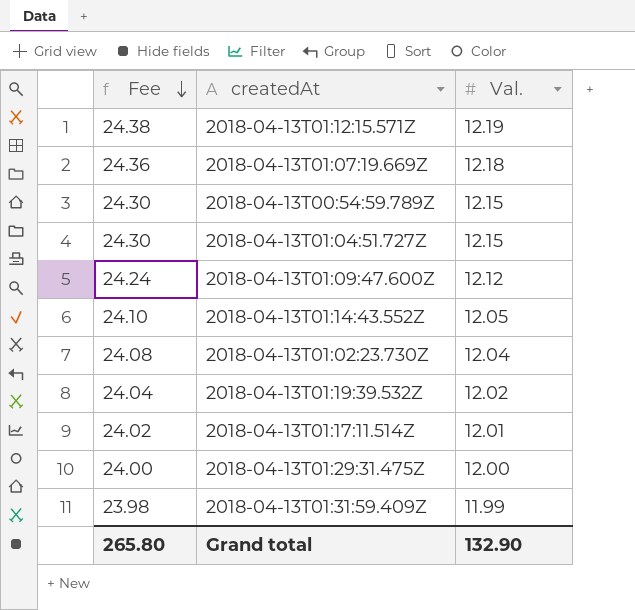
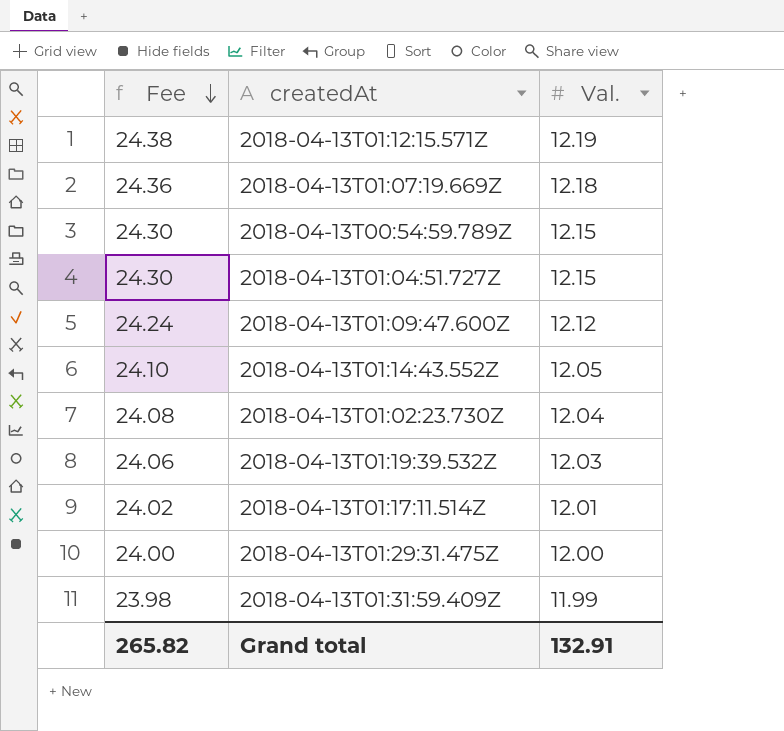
2018-04-13T01:19:39.532Z | Fee: 24.04 -> 24.06
2018-04-13T01:19:39.532Z | Val.: 12.02 -> 12.03
Grand total | Fee: 265.80 -> 265.82
Grand total | Val.: 132.90 -> 132.91

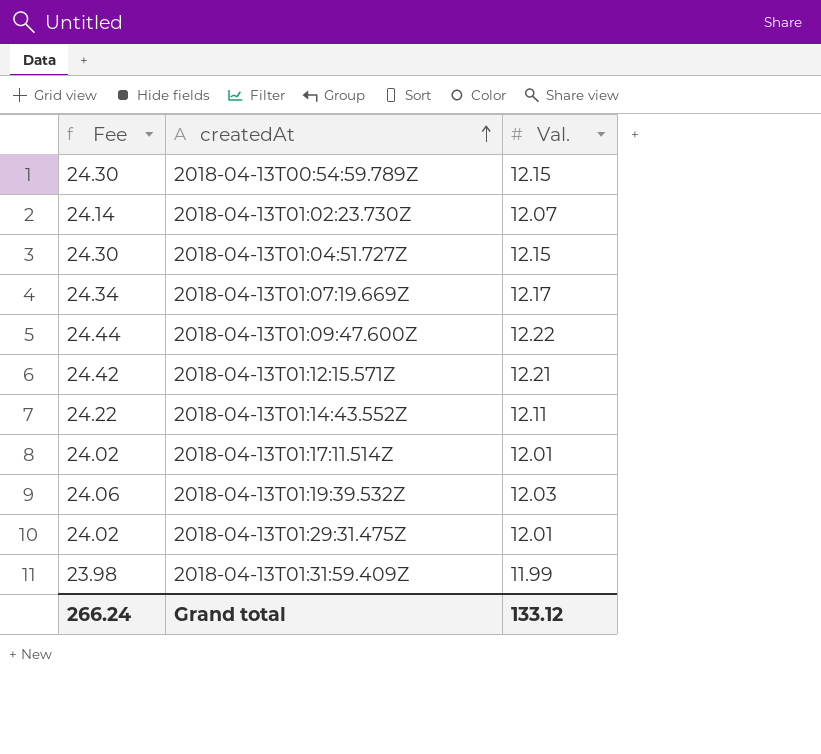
row order: Fee descending -> createdAt ascending
2018-04-13T01:02:23.730Z | Fee: 24.08 -> 24.14
2018-04-13T01:02:23.730Z | Val.: 12.04 -> 12.07
2018-04-13T01:07:19.669Z | Fee: 24.36 -> 24.34
2018-04-13T01:07:19.669Z | Val.: 12.18 -> 12.17
2018-04-13T01:09:47.600Z | Fee: 24.24 -> 24.44
2018-04-13T01:09:47.600Z | Val.: 12.12 -> 12.22
2018-04-13T01:12:15.571Z | Fee: 24.38 -> 24.42
2018-04-13T01:12:15.571Z | Val.: 12.19 -> 12.21
2018-04-13T01:14:43.552Z | Fee: 24.10 -> 24.22
2018-04-13T01:14:43.552Z | Val.: 12.05 -> 12.11
2018-04-13T01:29:31.475Z | Fee: 24.00 -> 24.02
2018-04-13T01:29:31.475Z | Val.: 12.00 -> 12.01
Grand total | Fee: 265.82 -> 266.24
Grand total | Val.: 132.91 -> 133.12

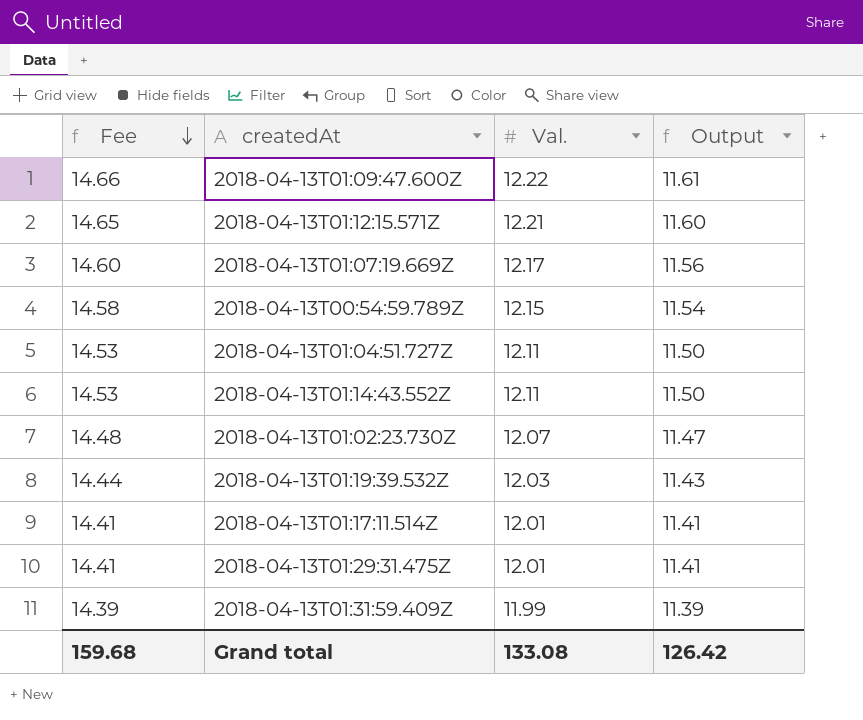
row order: createdAt ascending -> Fee descending
column Fee | formula: [Val.] * 2 -> [Val.] * 1.2
column Output | formula: none -> [Val.] * 0.95
2018-04-13T01:04:51.727Z | Val.: 12.15 -> 12.11
Grand total | Fee: 266.24 -> 159.68
Grand total | Val.: 133.12 -> 133.08

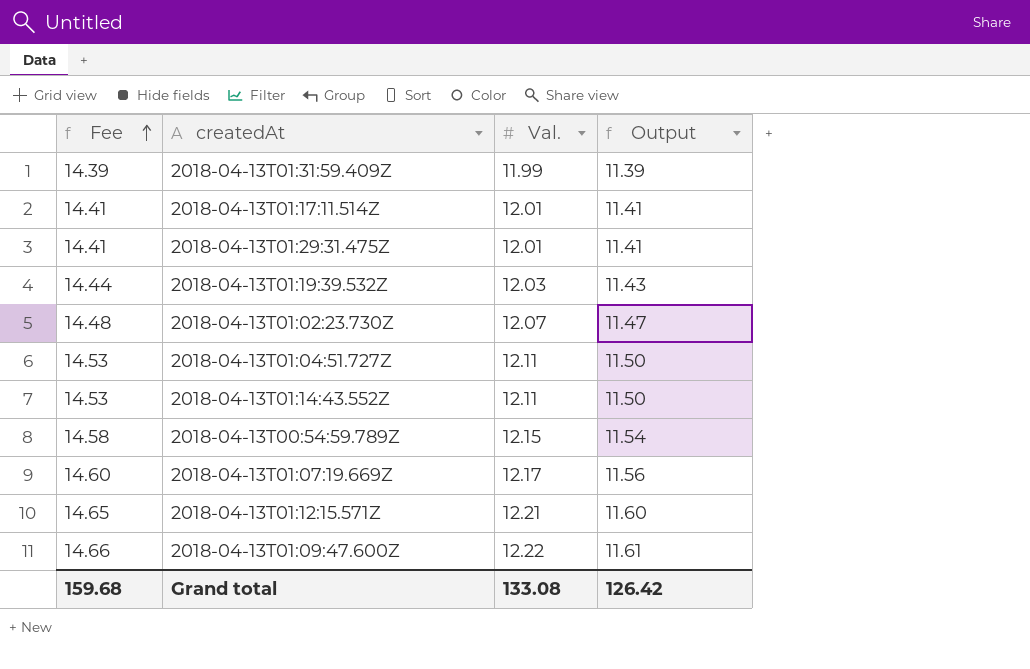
row order: Fee descending -> Fee ascending

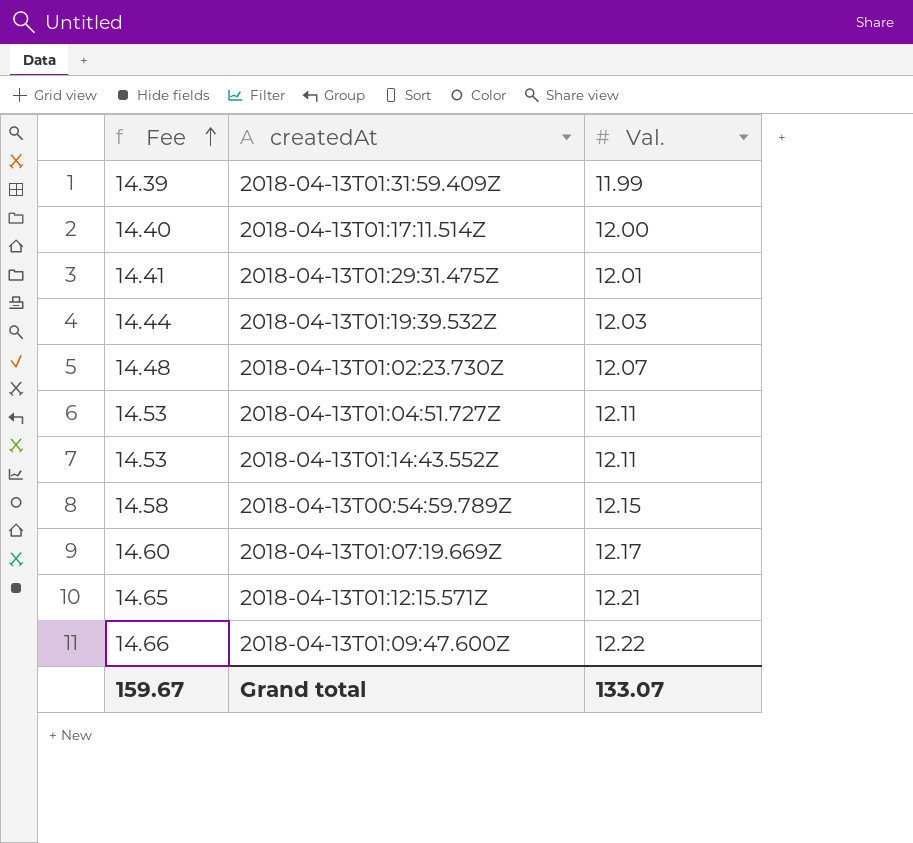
column Output | formula: [Val.] * 0.95 -> none
2018-04-13T01:17:11.514Z | Fee: 14.41 -> 14.40
2018-04-13T01:17:11.514Z | Val.: 12.01 -> 12.00
Grand total | Fee: 159.68 -> 159.67
Grand total | Val.: 133.08 -> 133.07

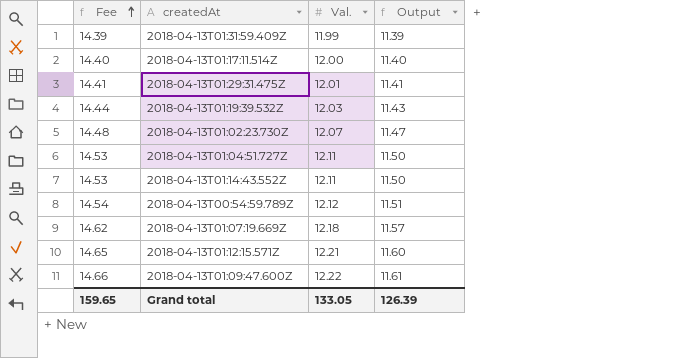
column Output | formula: none -> [Val.] * 0.95
2018-04-13T00:54:59.789Z | Fee: 14.58 -> 14.54
2018-04-13T00:54:59.789Z | Val.: 12.15 -> 12.12
2018-04-13T01:07:19.669Z | Fee: 14.60 -> 14.62
2018-04-13T01:07:19.669Z | Val.: 12.17 -> 12.18
Grand total | Fee: 159.67 -> 159.65
Grand total | Val.: 133.07 -> 133.05

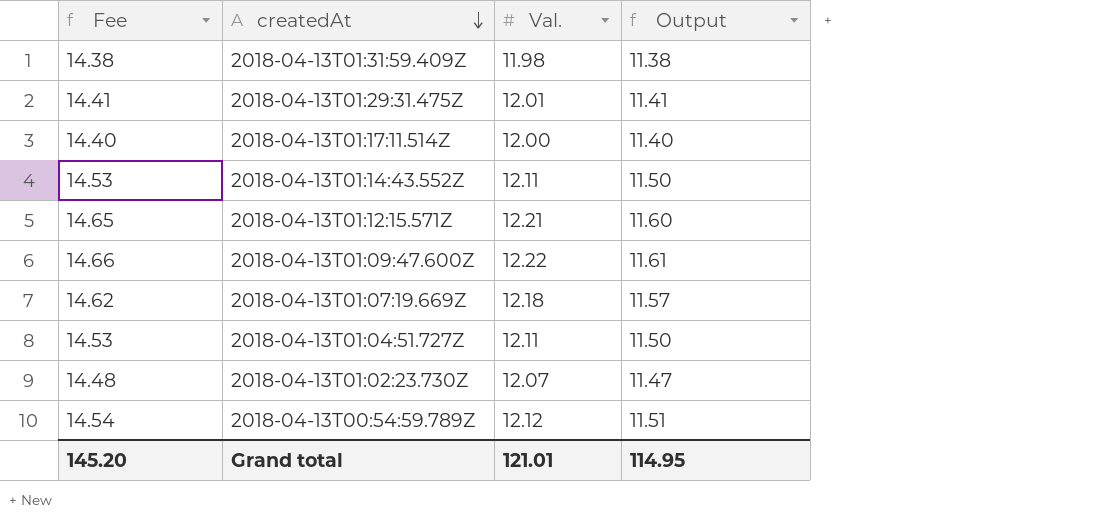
row order: Fee ascending -> createdAt descending
row 2018-04-13T01:19:39.532Z: 14.44 | 12.03 | 11.43 -> none
2018-04-13T01:31:59.409Z | Fee: 14.39 -> 14.38
2018-04-13T01:31:59.409Z | Val.: 11.99 -> 11.98
2018-04-13T01:31:59.409Z | Output: 11.39 -> 11.38
Grand total | Fee: 159.65 -> 145.20
Grand total | Val.: 133.05 -> 121.01
Grand total | Output: 126.39 -> 114.95

